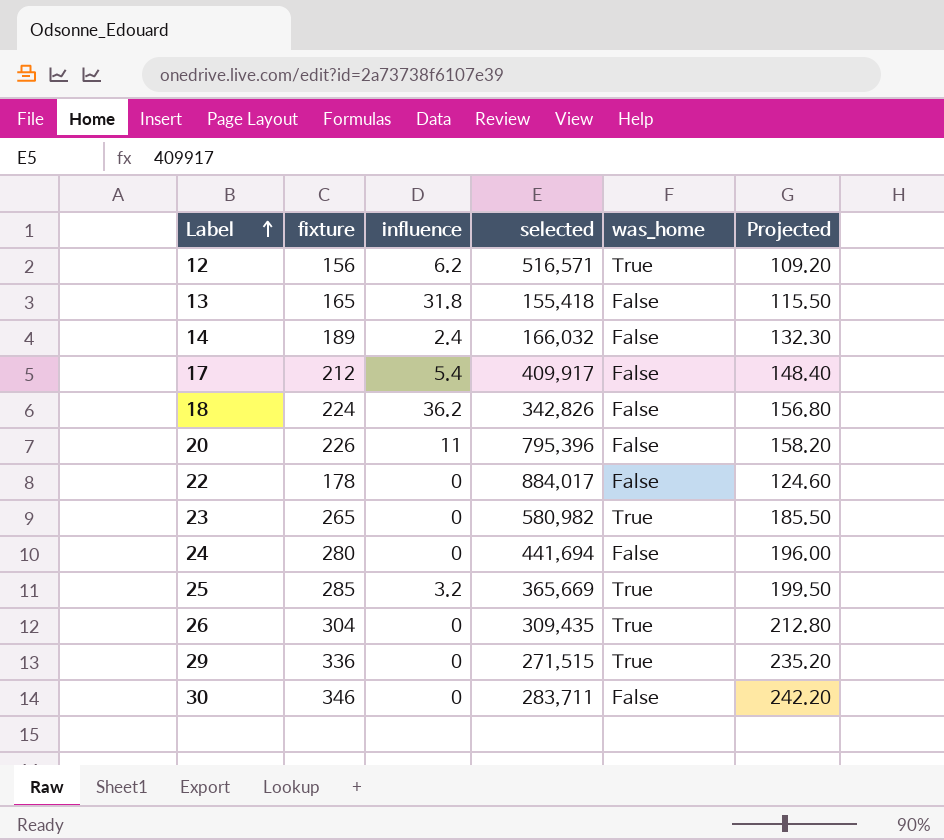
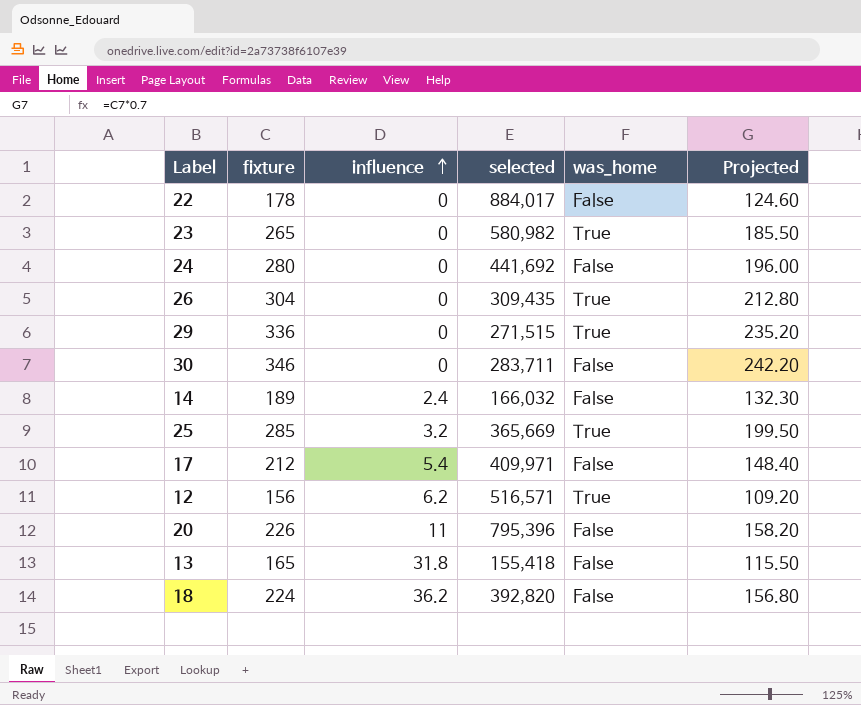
row order: Label ascending -> influence ascending
24 | selected: 441,694 -> 441,692
17 | selected: 409,917 -> 409,971
18 | selected: 342,826 -> 392,820

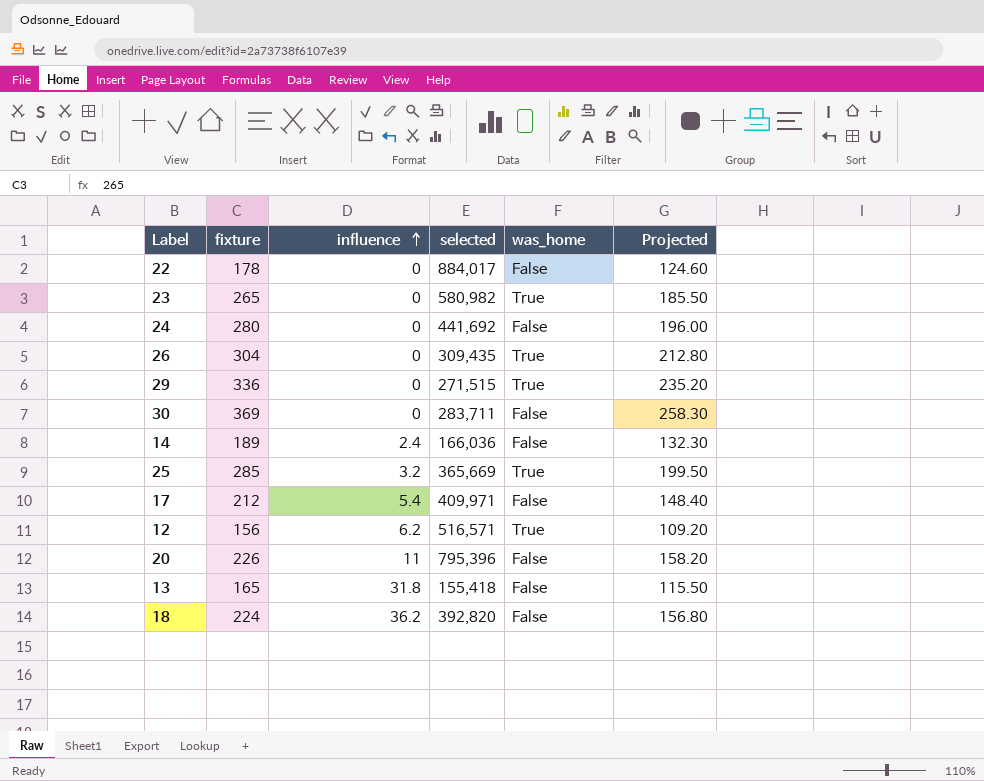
30 | fixture: 346 -> 369
30 | Projected: 242.20 -> 258.30
14 | selected: 166,032 -> 166,036

